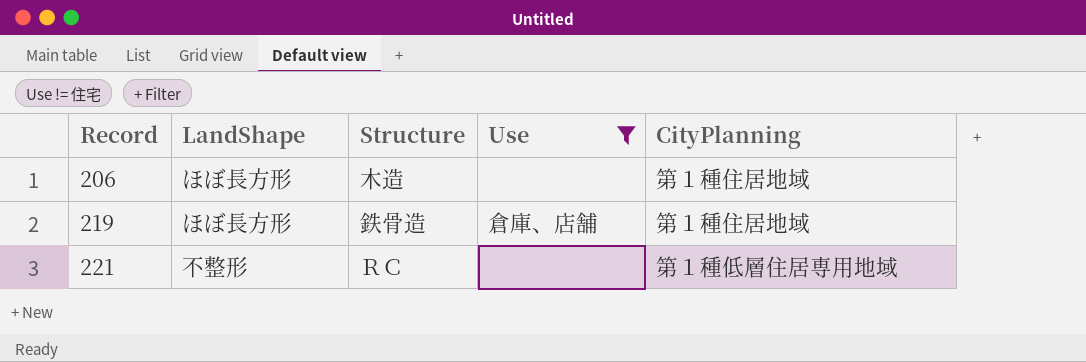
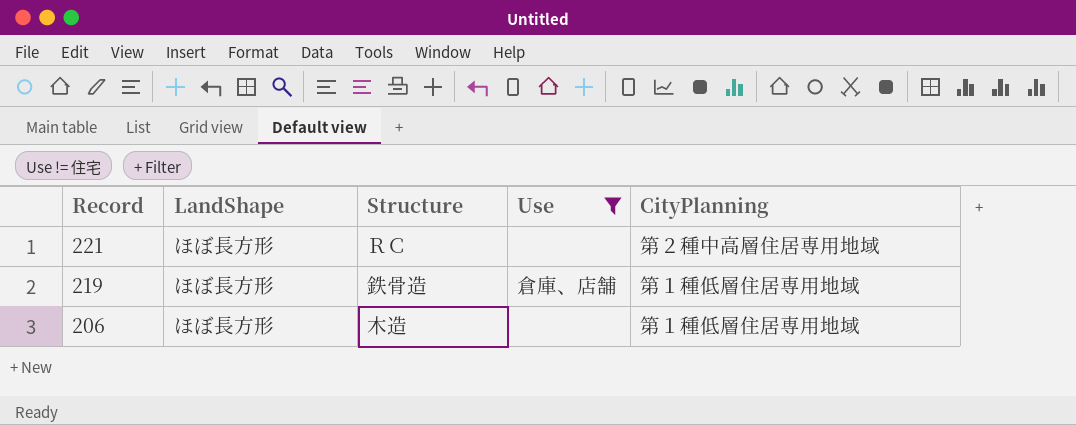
row order: Record ascending -> Record descending
221 | LandShape: 不整形 -> ほぼ長方形
221 | CityPlanning: 第１種低層住居専用地域 -> 第２種中高層住居専用地域
219 | CityPlanning: 第１種住居地域 -> 第１種低層住居専用地域
206 | CityPlanning: 第１種住居地域 -> 第１種低層住居専用地域

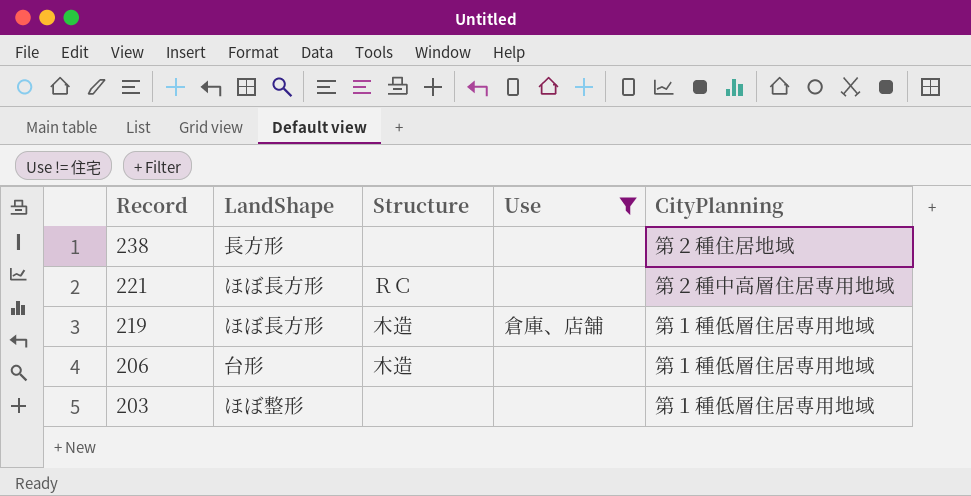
row 238: none -> 長方形 | none | none | 第２種住居地域
219 | Structure: 鉄骨造 -> 木造
206 | LandShape: ほぼ長方形 -> 台形
row 203: none -> ほぼ整形 | none | none | 第１種低層住居専用地域

